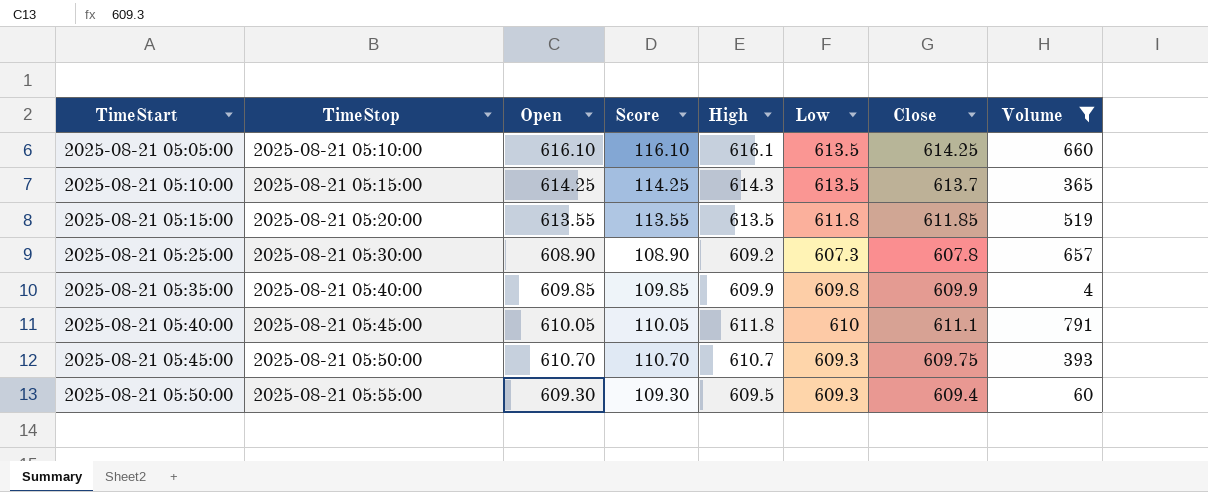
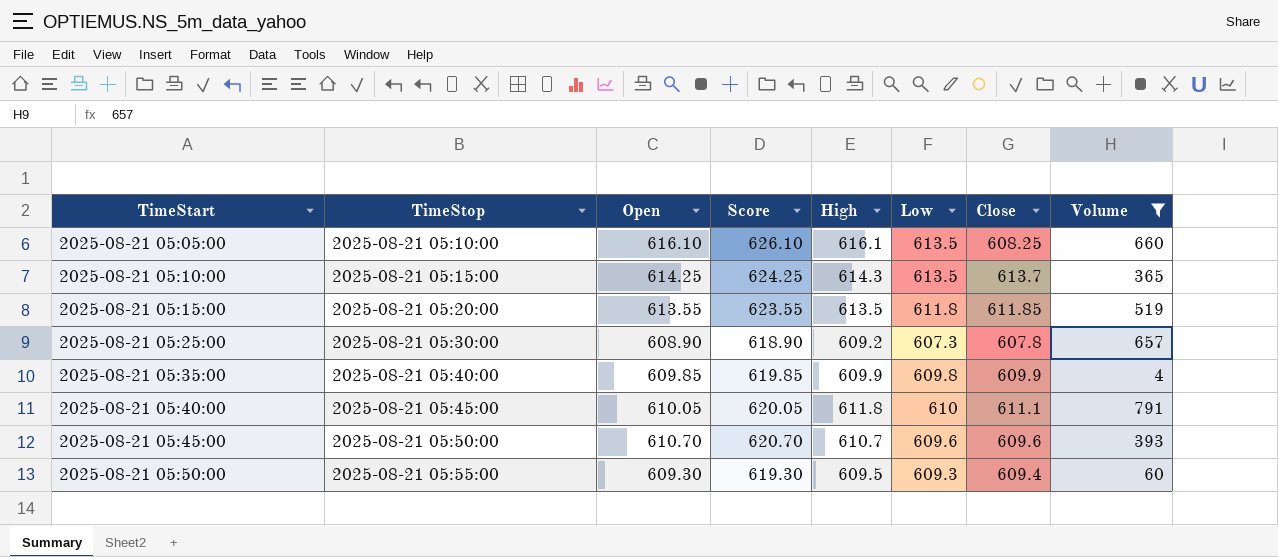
column Score | formula: [Open] - 500 -> [Open] + 10
2025-08-21 05:05:00 | Close: 614.25 -> 608.25
2025-08-21 05:45:00 | Low: 609.3 -> 609.6
2025-08-21 05:45:00 | Close: 609.75 -> 609.6

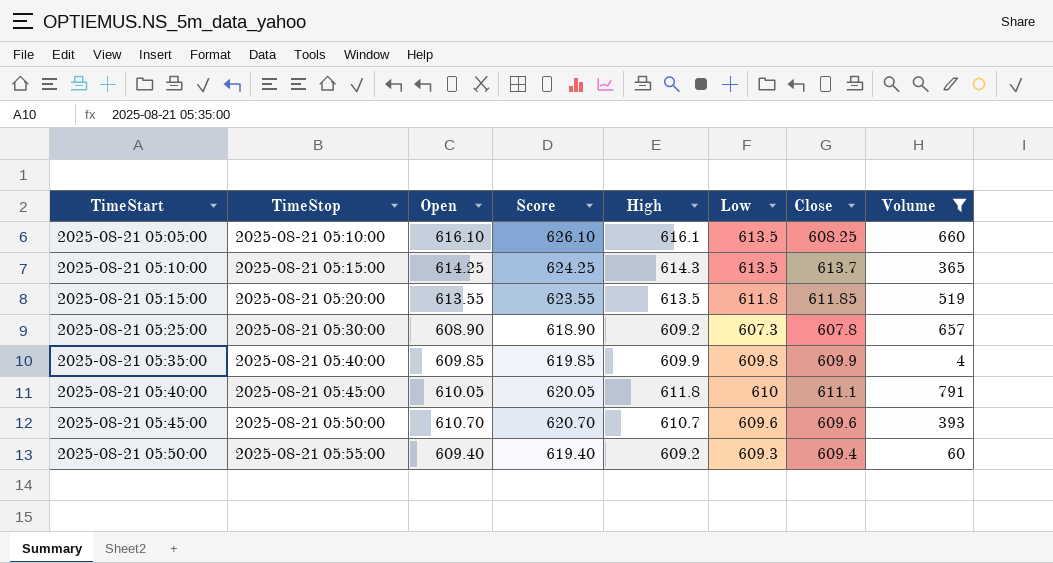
2025-08-21 05:50:00 | Open: 609.30 -> 609.40
2025-08-21 05:50:00 | Score: 619.30 -> 619.40
2025-08-21 05:50:00 | High: 609.5 -> 609.2

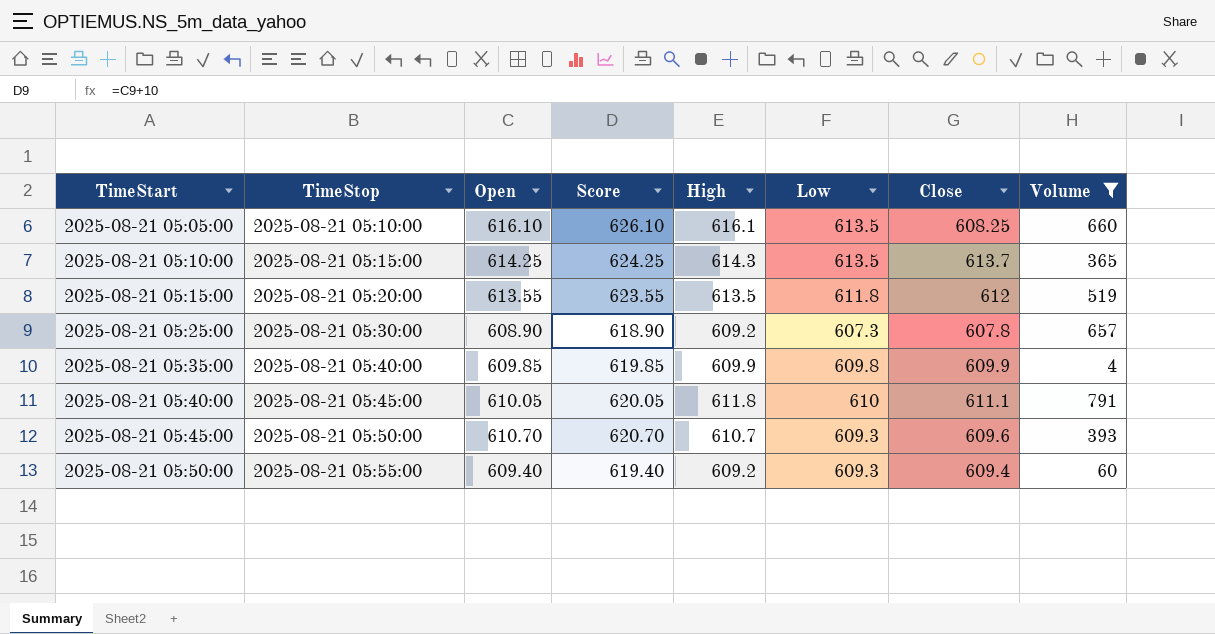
2025-08-21 05:15:00 | Close: 611.85 -> 612
2025-08-21 05:45:00 | Low: 609.6 -> 609.3

